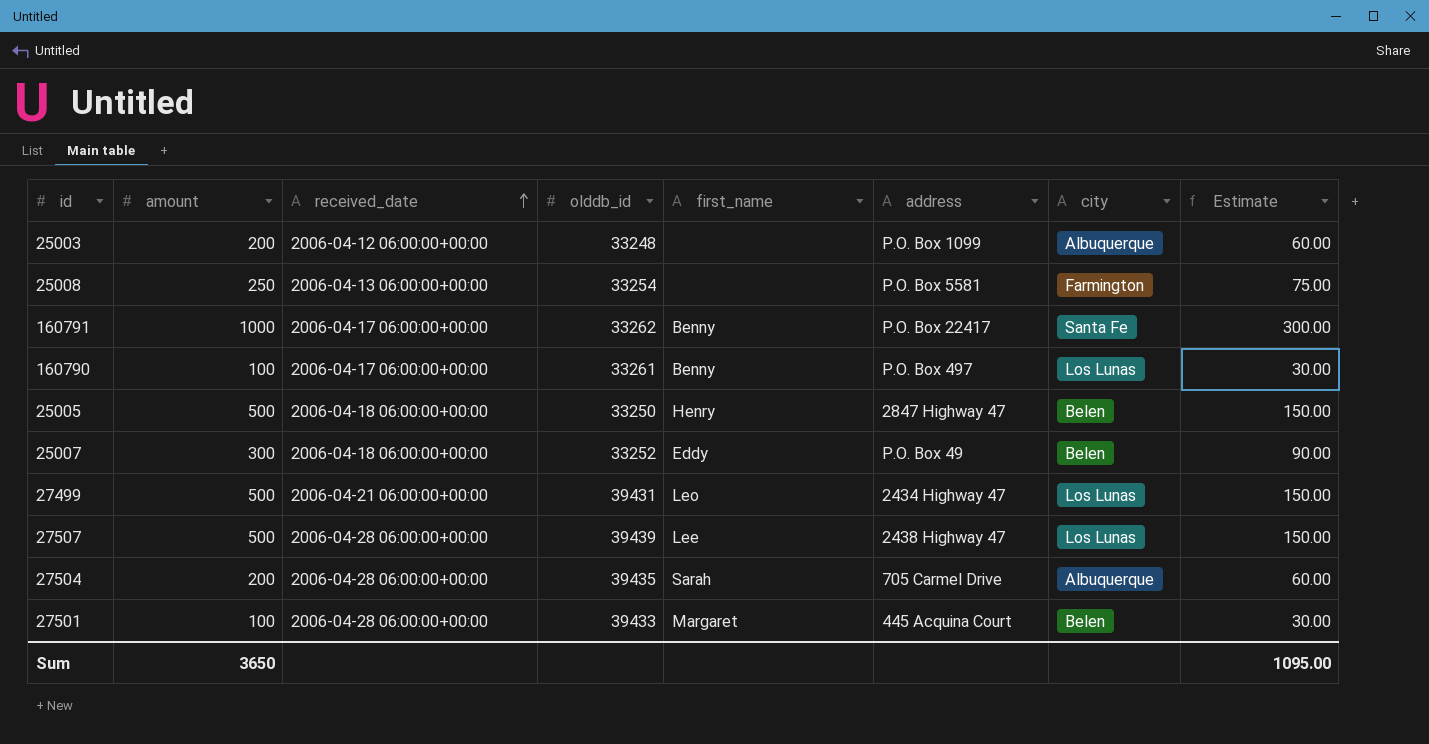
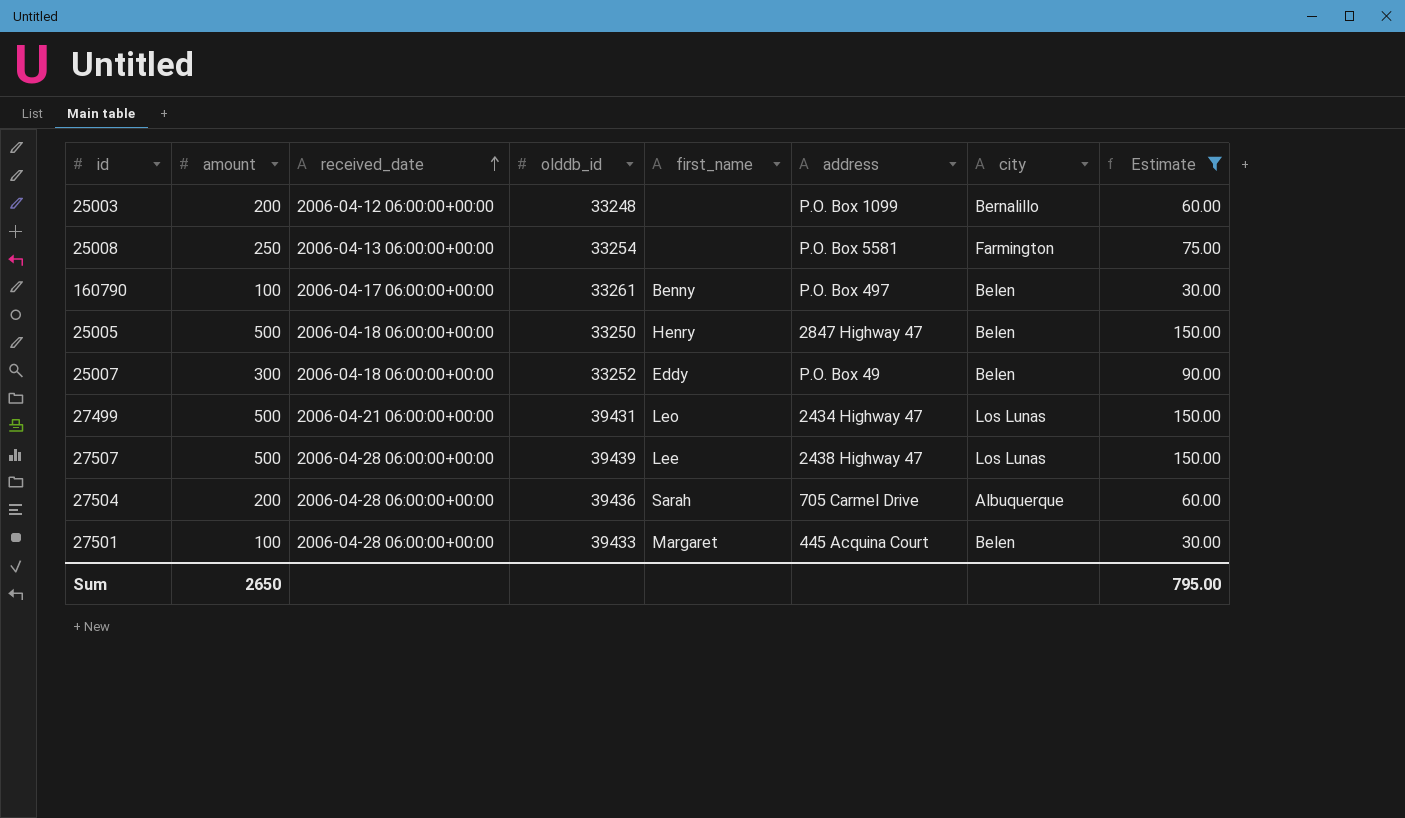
filter: none -> Estimate != 300.00
25003 | city: Albuquerque -> Bernalillo
160790 | city: Los Lunas -> Belen
27504 | olddb_id: 39435 -> 39436
Sum | amount: 3650 -> 2650
Sum | Estimate: 1095.00 -> 795.00

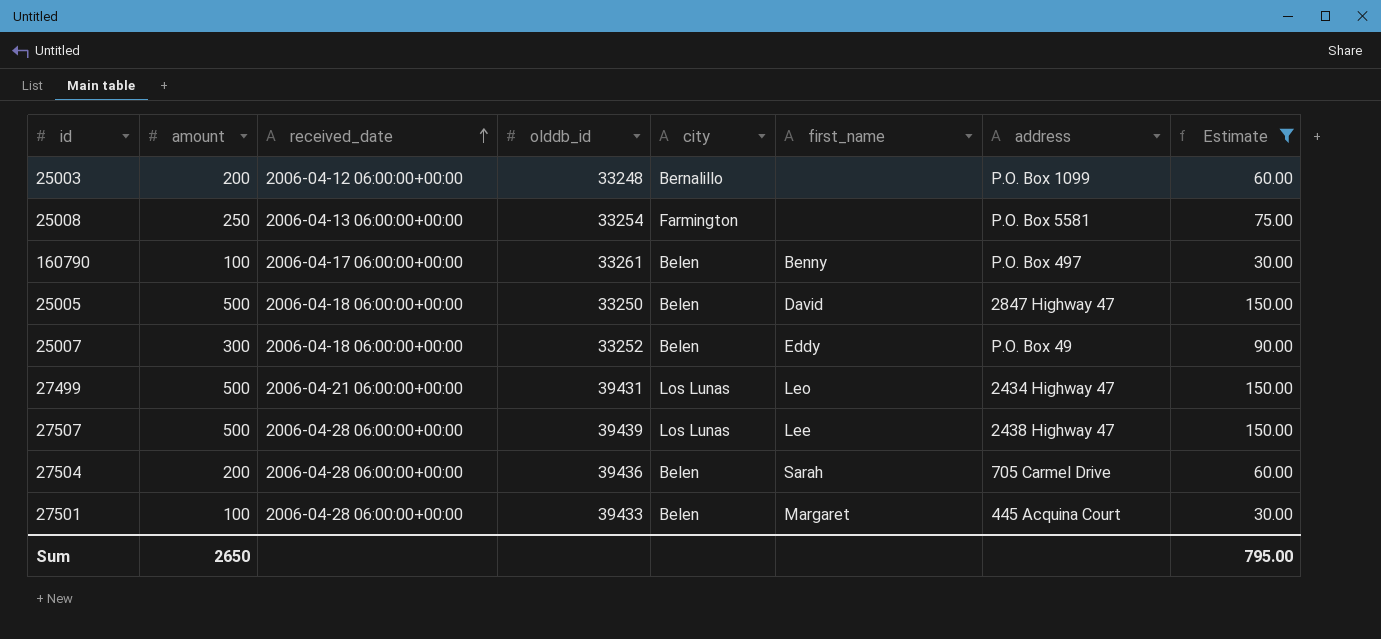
column city | position: 7 -> 5
25005 | first_name: Henry -> David
27504 | city: Albuquerque -> Belen

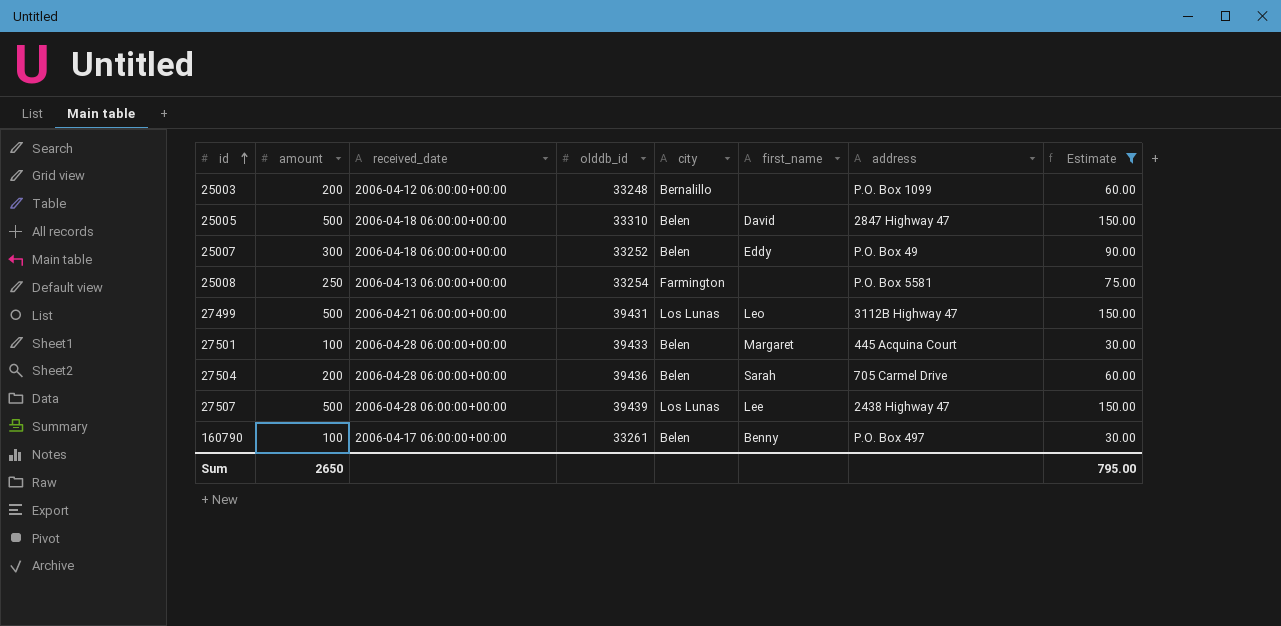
row order: received_date ascending -> id ascending
25005 | olddb_id: 33250 -> 33310
27499 | address: 2434 Highway 47 -> 3112B Highway 47

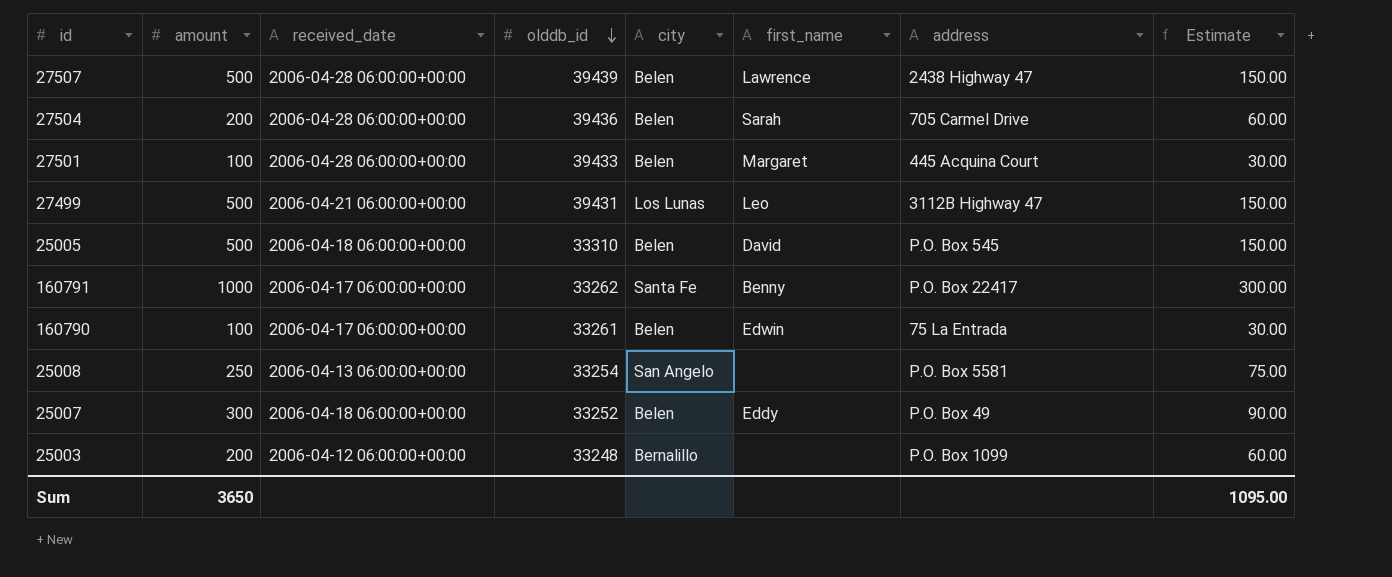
filter: Estimate != 300.00 -> none
row order: id ascending -> olddb_id descending
27507 | city: Los Lunas -> Belen
27507 | first_name: Lee -> Lawrence
25005 | address: 2847 Highway 47 -> P.O. Box 545
160790 | first_name: Benny -> Edwin
160790 | address: P.O. Box 497 -> 75 La Entrada
25008 | city: Farmington -> San Angelo
Sum | amount: 2650 -> 3650
Sum | Estimate: 795.00 -> 1095.00

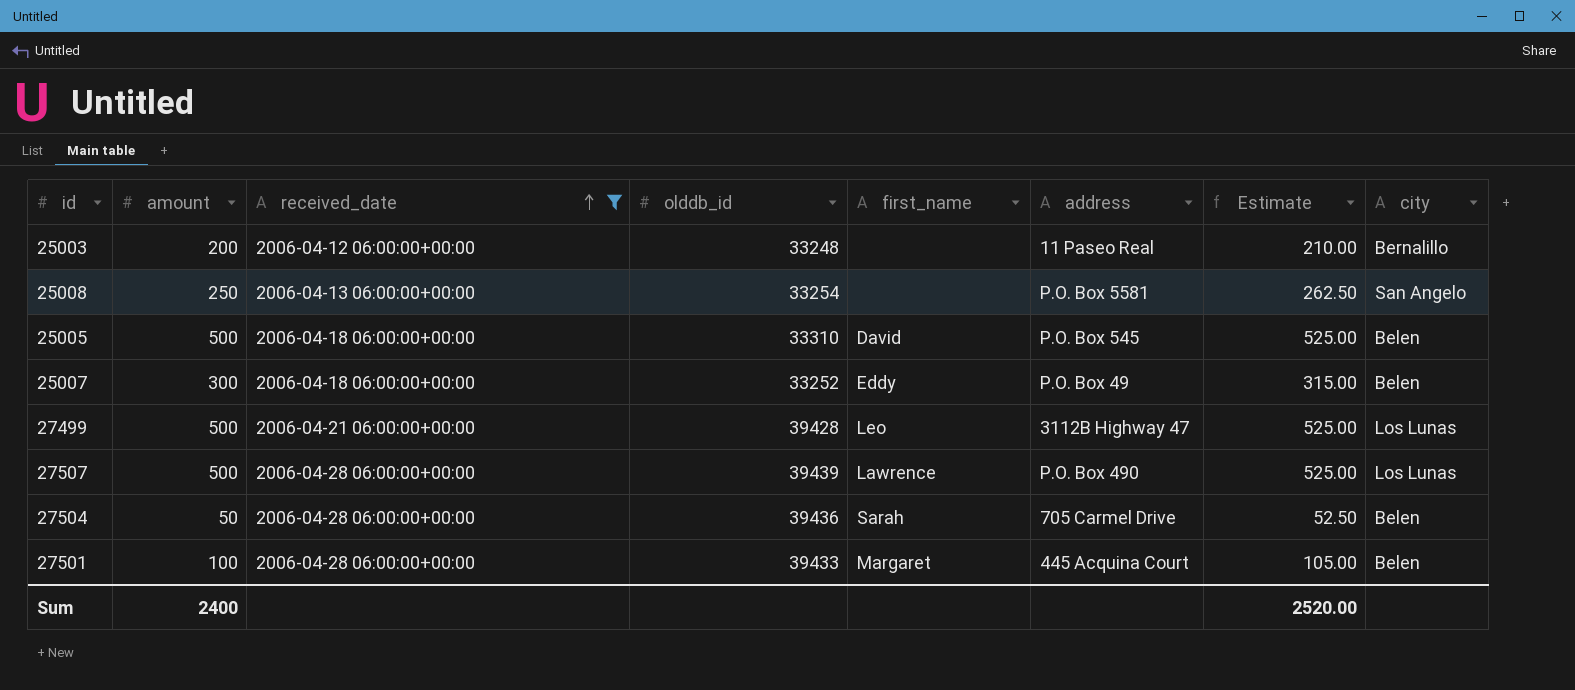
filter: none -> received_date != 2006-04-17 06:00:00+00:00
row order: olddb_id descending -> received_date ascending
column Estimate | formula: [amount] * 0.3 -> [amount] * 1.05
column city | position: 5 -> 8
25003 | address: P.O. Box 1099 -> 11 Paseo Real
27499 | olddb_id: 39431 -> 39428
27507 | address: 2438 Highway 47 -> P.O. Box 490
27507 | city: Belen -> Los Lunas
27504 | amount: 200 -> 50
Sum | amount: 3650 -> 2400
Sum | Estimate: 1095.00 -> 2520.00

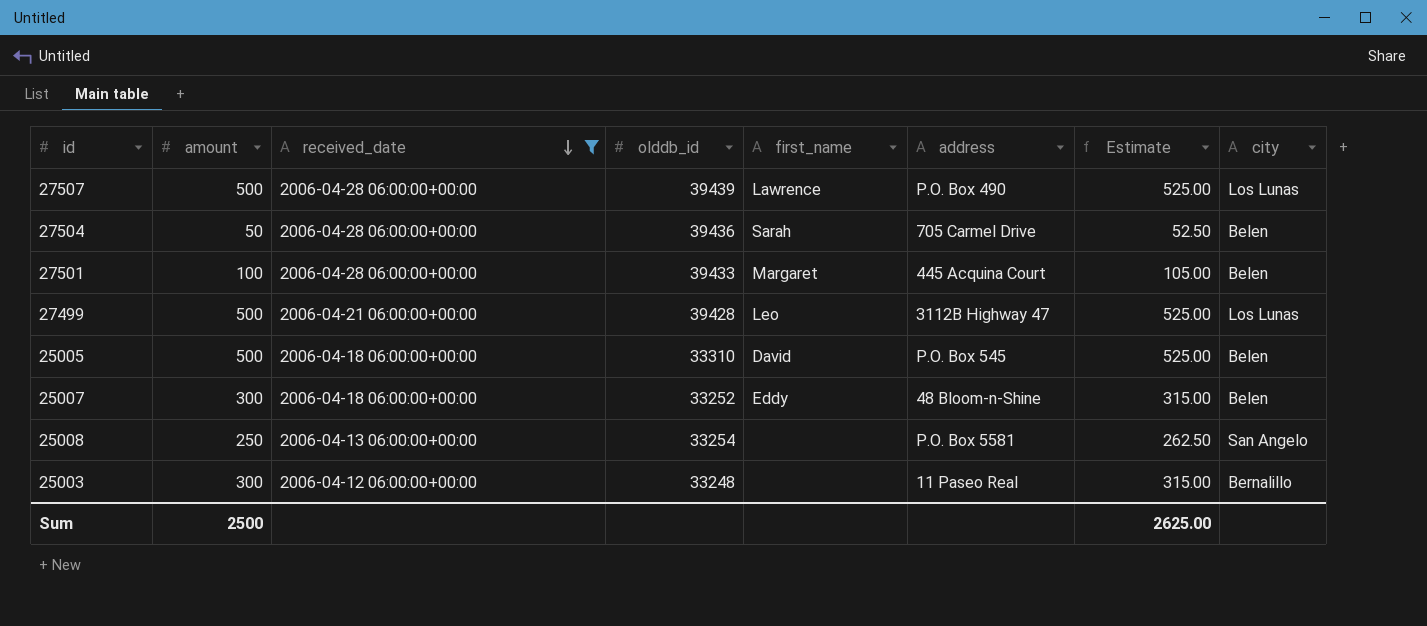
row order: received_date ascending -> received_date descending
25007 | address: P.O. Box 49 -> 48 Bloom-n-Shine
25003 | amount: 200 -> 300
25003 | Estimate: 210.00 -> 315.00
Sum | amount: 2400 -> 2500
Sum | Estimate: 2520.00 -> 2625.00

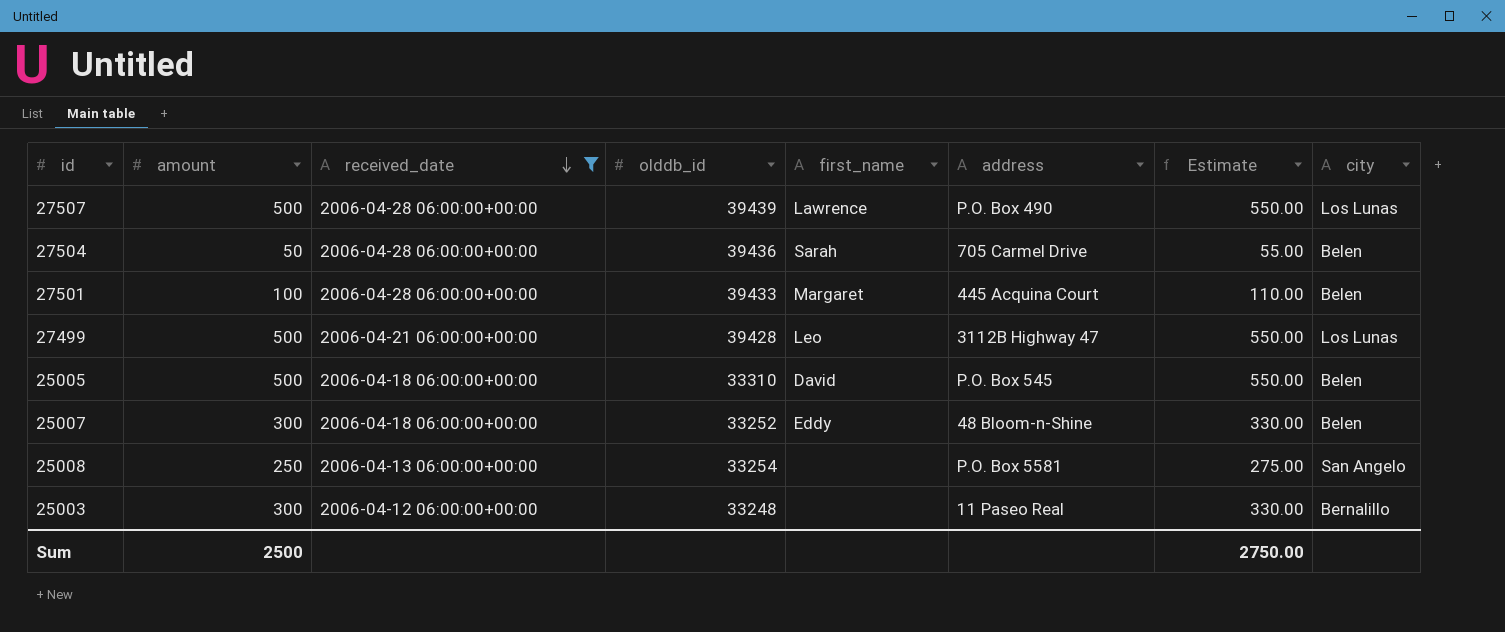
column Estimate | formula: [amount] * 1.05 -> [amount] * 1.1
Sum | Estimate: 2625.00 -> 2750.00

